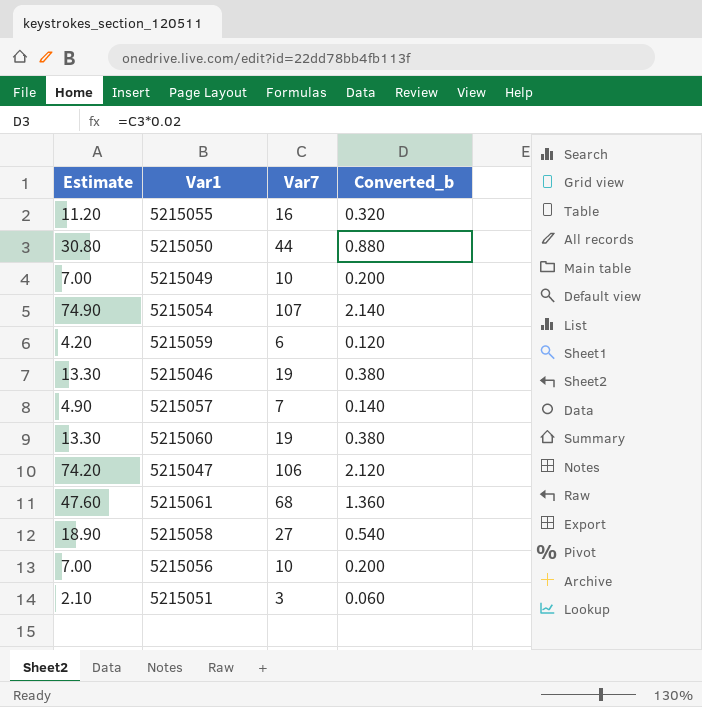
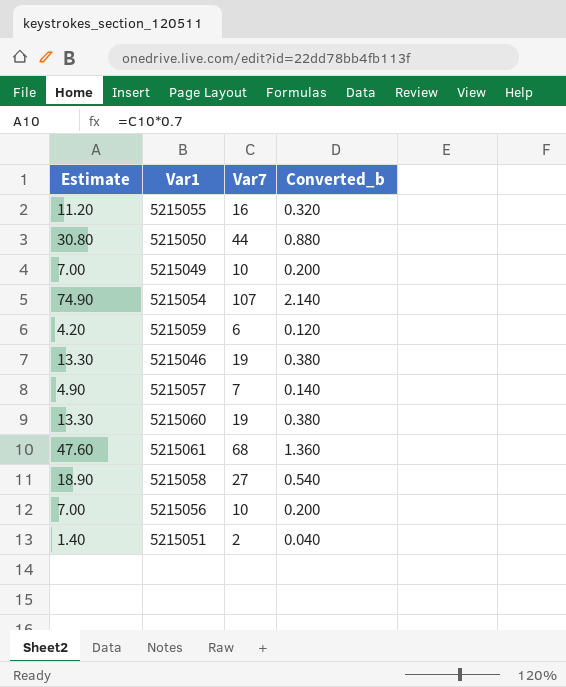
row 5215047: 74.20 | 106 | 2.120 -> none
5215051 | Estimate: 2.10 -> 1.40
5215051 | Var7: 3 -> 2
5215051 | Converted_b: 0.060 -> 0.040

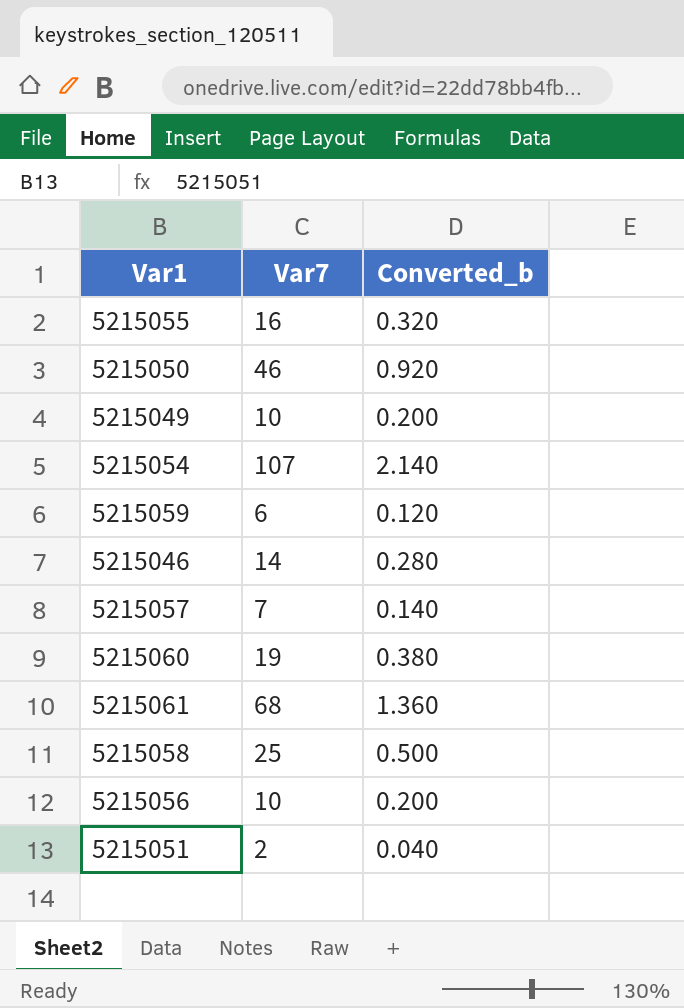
column Estimate | formula: [Var7] * 0.7 -> none
5215050 | Var7: 44 -> 46
5215050 | Converted_b: 0.880 -> 0.920
5215046 | Var7: 19 -> 14
5215046 | Converted_b: 0.380 -> 0.280
5215058 | Var7: 27 -> 25
5215058 | Converted_b: 0.540 -> 0.500

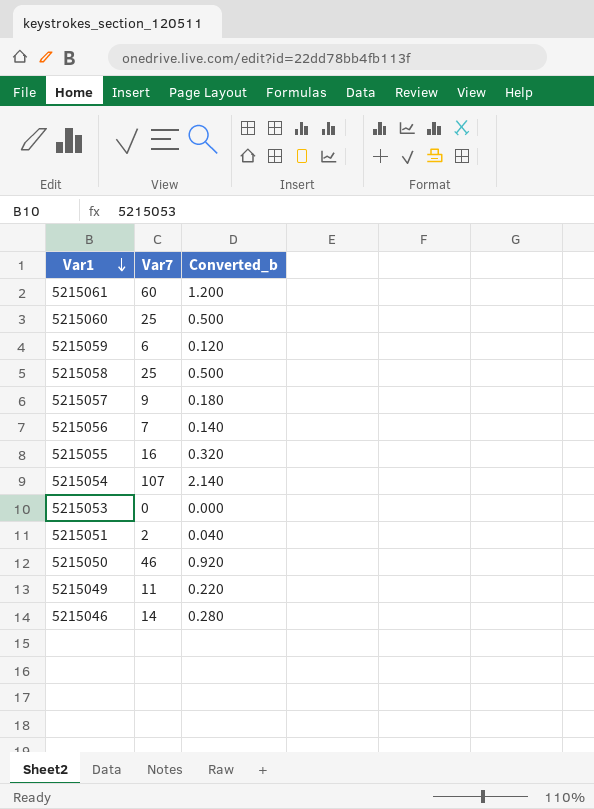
row order: none -> Var1 descending
5215061 | Var7: 68 -> 60
5215061 | Converted_b: 1.360 -> 1.200
5215060 | Var7: 19 -> 25
5215060 | Converted_b: 0.380 -> 0.500
5215057 | Var7: 7 -> 9
5215057 | Converted_b: 0.140 -> 0.180
5215056 | Var7: 10 -> 7
5215056 | Converted_b: 0.200 -> 0.140
row 5215053: none -> 0 | 0.000
5215049 | Var7: 10 -> 11
5215049 | Converted_b: 0.200 -> 0.220

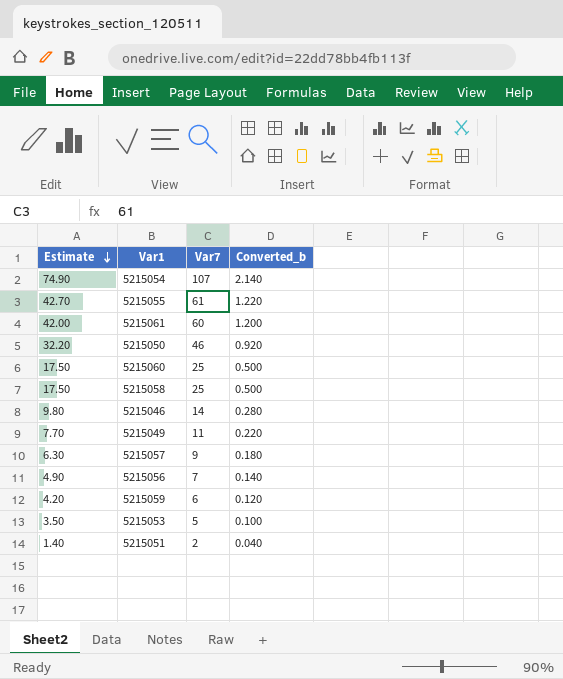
row order: Var1 descending -> Estimate descending
column Estimate | formula: none -> [Var7] * 0.7
5215055 | Var7: 16 -> 61
5215055 | Converted_b: 0.320 -> 1.220
5215053 | Var7: 0 -> 5
5215053 | Converted_b: 0.000 -> 0.100

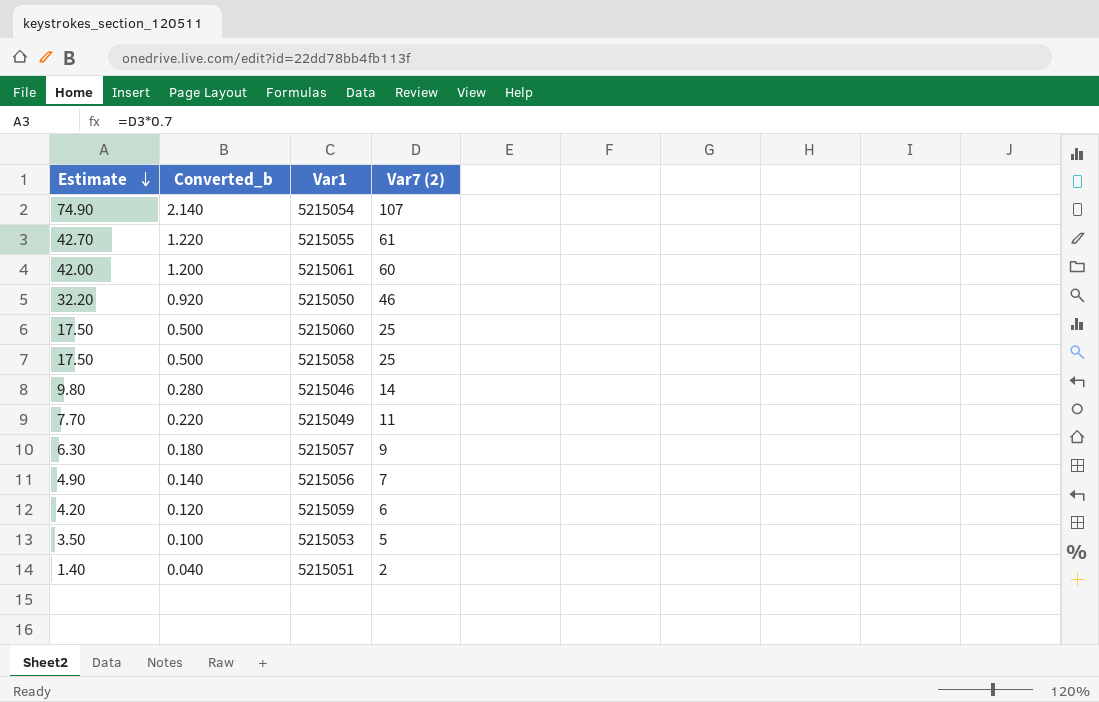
column Converted_b | position: 4 -> 2
column name: Var7 -> Var7 (2)

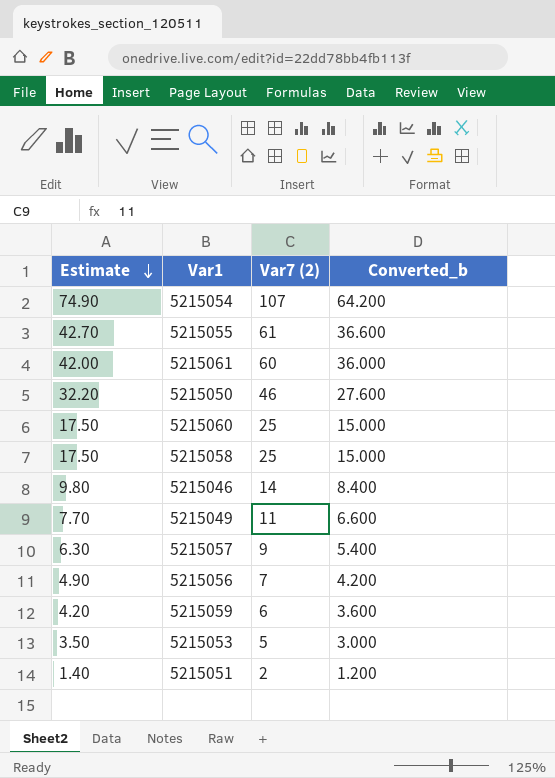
column Converted_b | formula: [Var7 (2)] * 0.02 -> [Var7 (2)] * 0.6
column Converted_b | position: 2 -> 4

